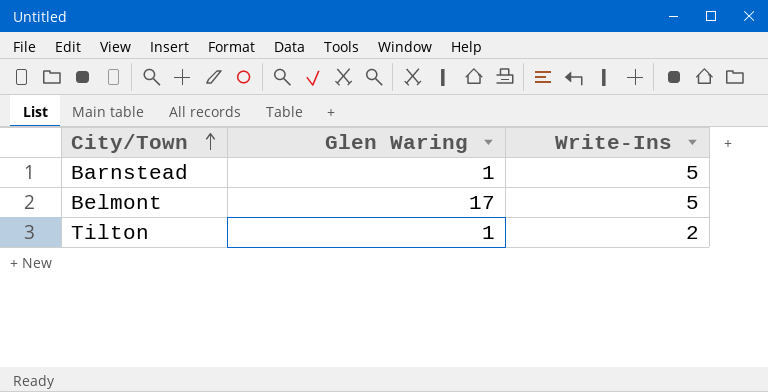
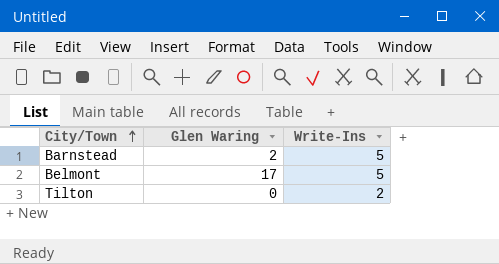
Barnstead | Glen Waring: 1 -> 2
Tilton | Glen Waring: 1 -> 0

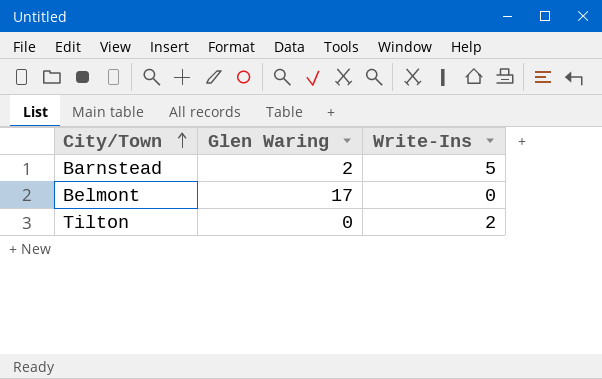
Belmont | Write-Ins: 5 -> 0

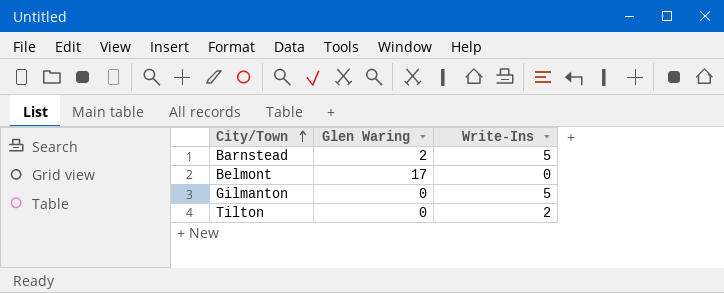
row Gilmanton: none -> 0 | 5

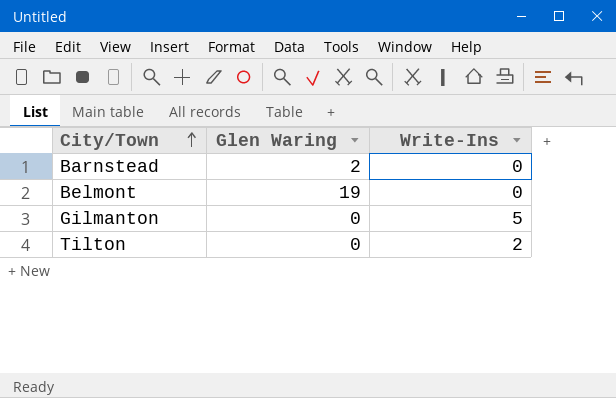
Barnstead | Write-Ins: 5 -> 0
Belmont | Glen Waring: 17 -> 19

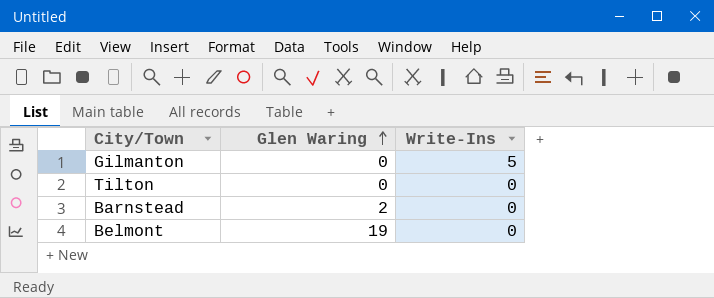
row order: City/Town ascending -> Glen Waring ascending
Tilton | Write-Ins: 2 -> 0

